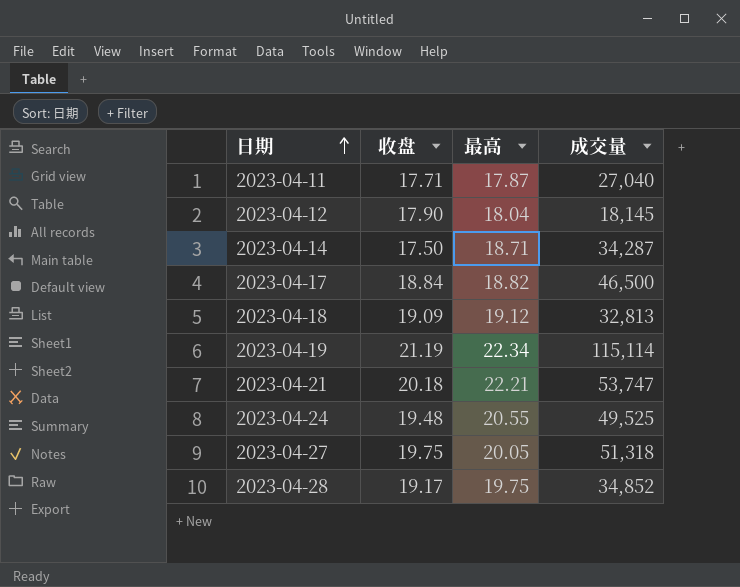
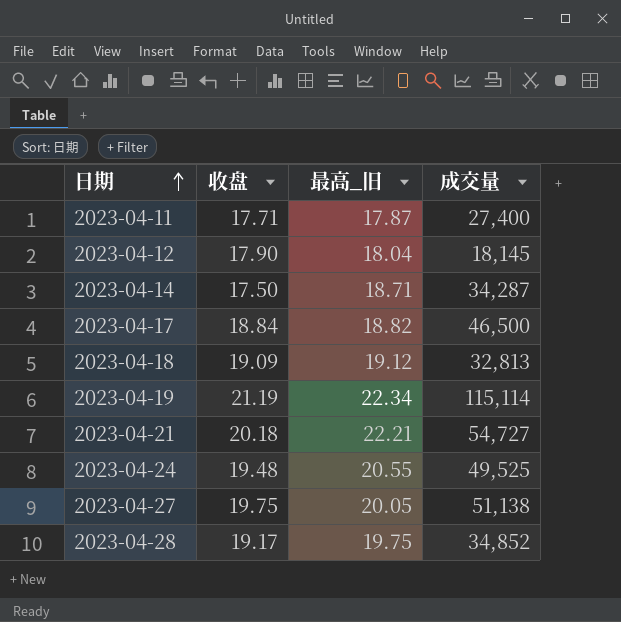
column name: 最高 -> 最高_旧
2023-04-11 | 成交量: 27,040 -> 27,400
2023-04-21 | 成交量: 53,747 -> 54,727
2023-04-27 | 成交量: 51,318 -> 51,138

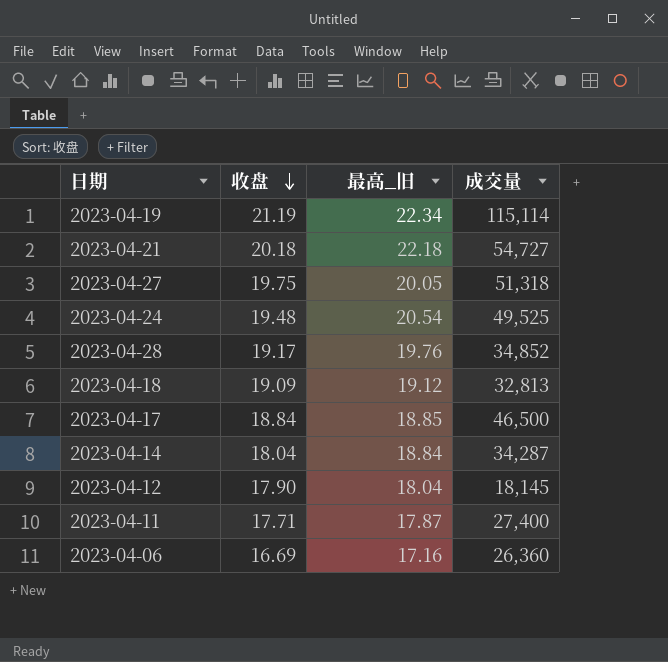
row order: 日期 ascending -> 收盘 descending
2023-04-21 | 最高_旧: 22.21 -> 22.18
2023-04-27 | 成交量: 51,138 -> 51,318
2023-04-24 | 最高_旧: 20.55 -> 20.54
2023-04-28 | 最高_旧: 19.75 -> 19.76
2023-04-17 | 最高_旧: 18.82 -> 18.85
2023-04-14 | 收盘: 17.50 -> 18.04
2023-04-14 | 最高_旧: 18.71 -> 18.84
row 2023-04-06: none -> 16.69 | 17.16 | 26,360

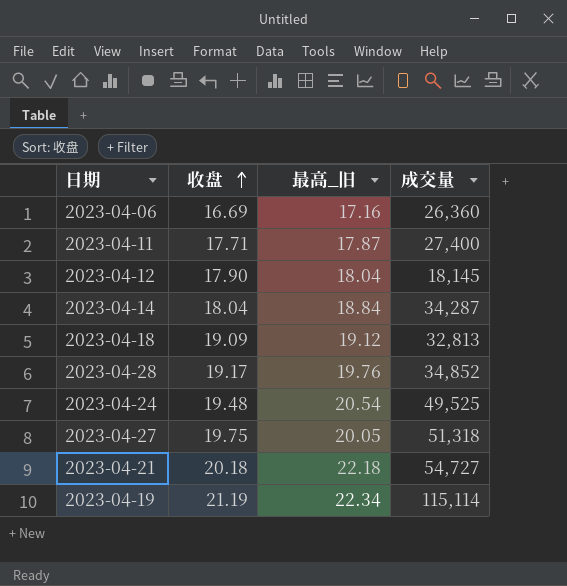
row order: 收盘 descending -> 收盘 ascending
row 2023-04-17: 18.84 | 18.85 | 46,500 -> none

